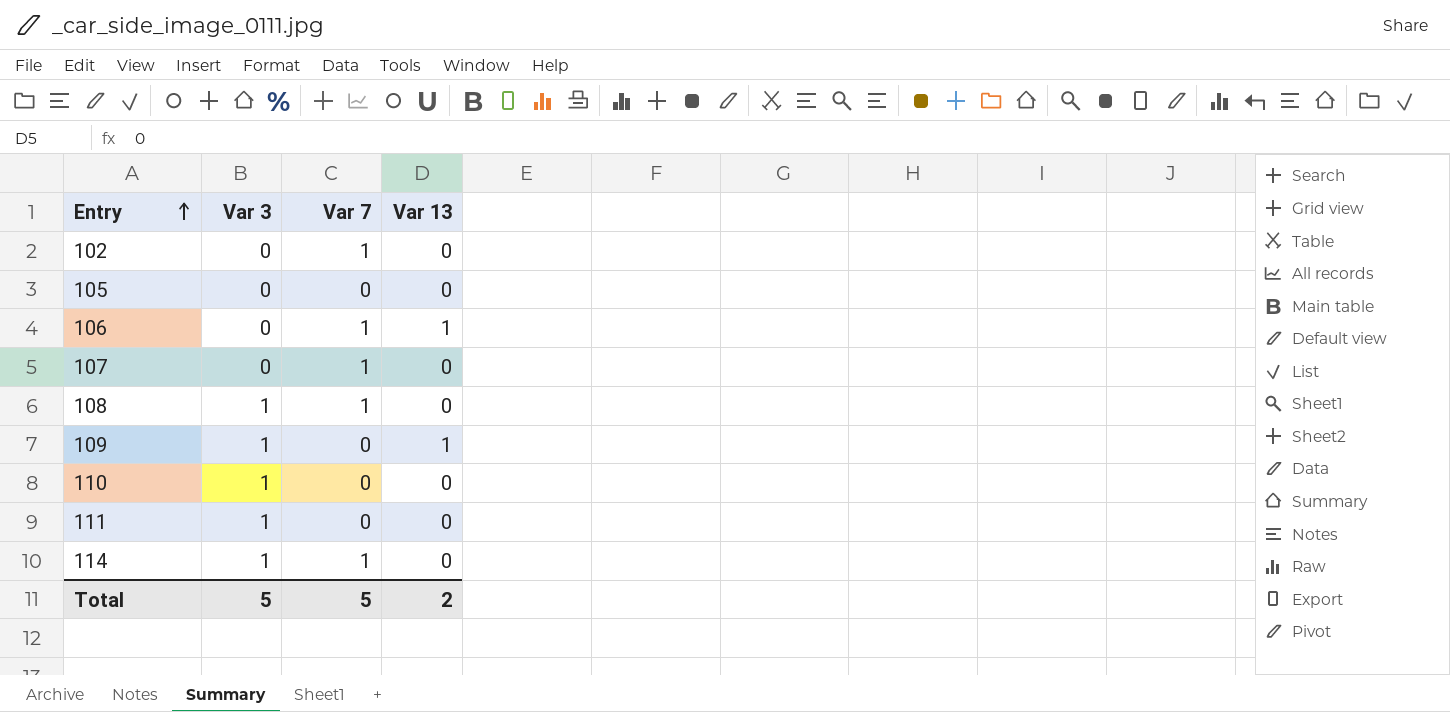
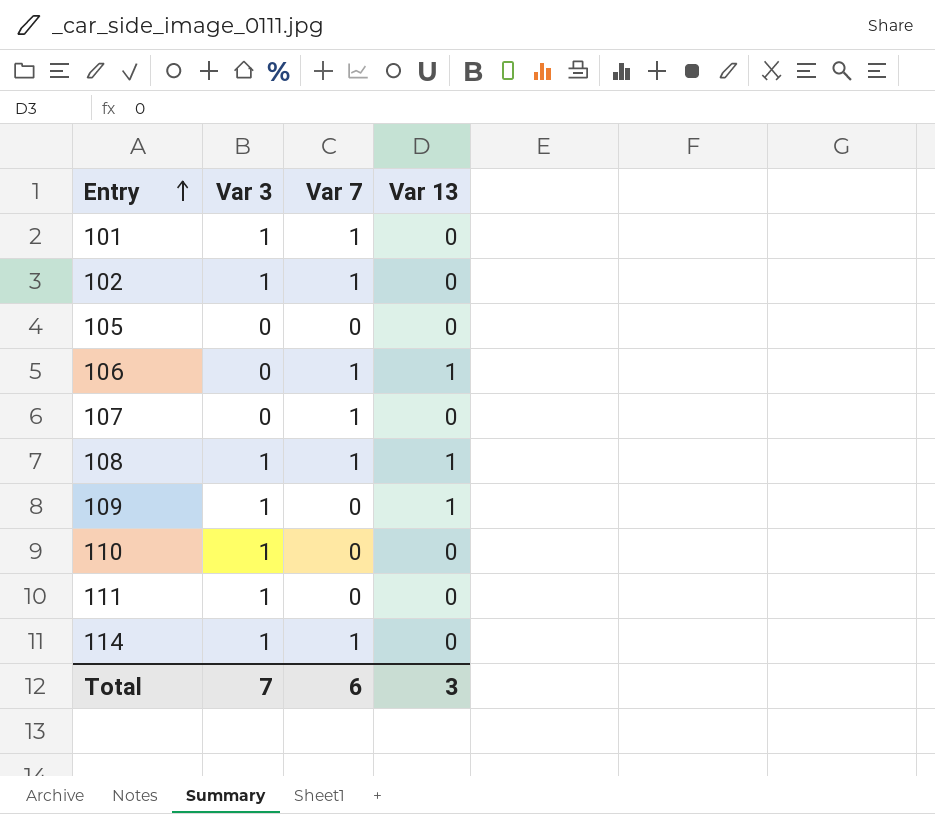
row 101: none -> 1 | 1 | 0
102 | Var 3: 0 -> 1
108 | Var 13: 0 -> 1
Total | Var 3: 5 -> 7
Total | Var 7: 5 -> 6
Total | Var 13: 2 -> 3

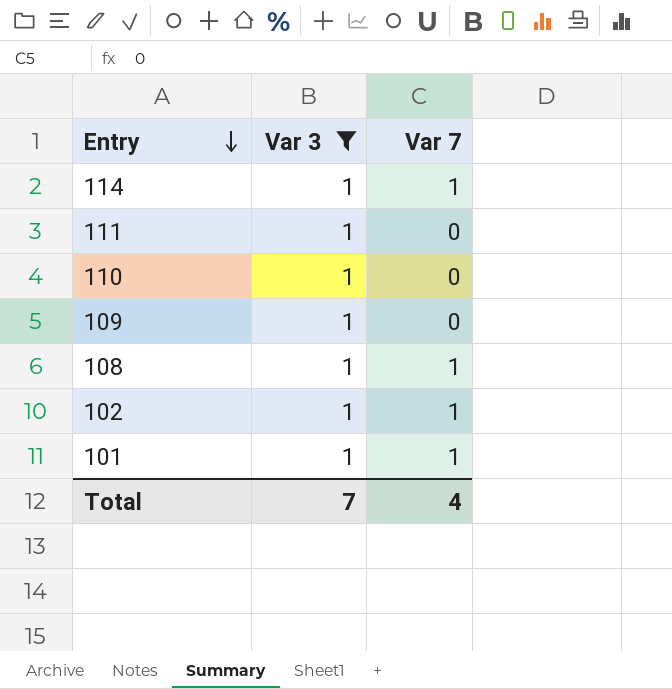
filter: none -> Var 3 = 1
row order: Entry ascending -> Entry descending
column Var 13 | position: 4 -> none
Total | Var 7: 6 -> 4

